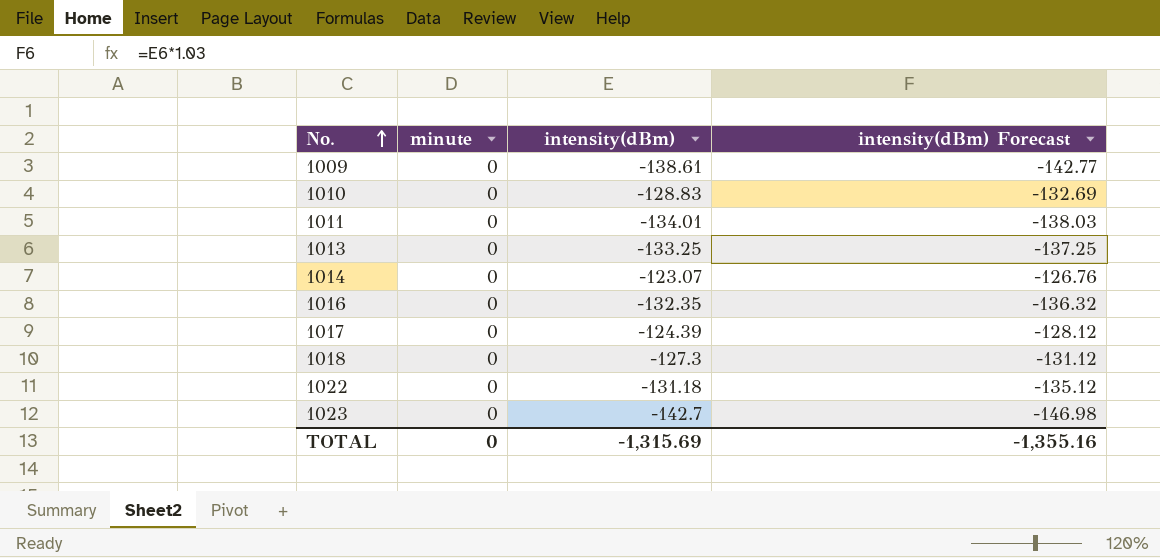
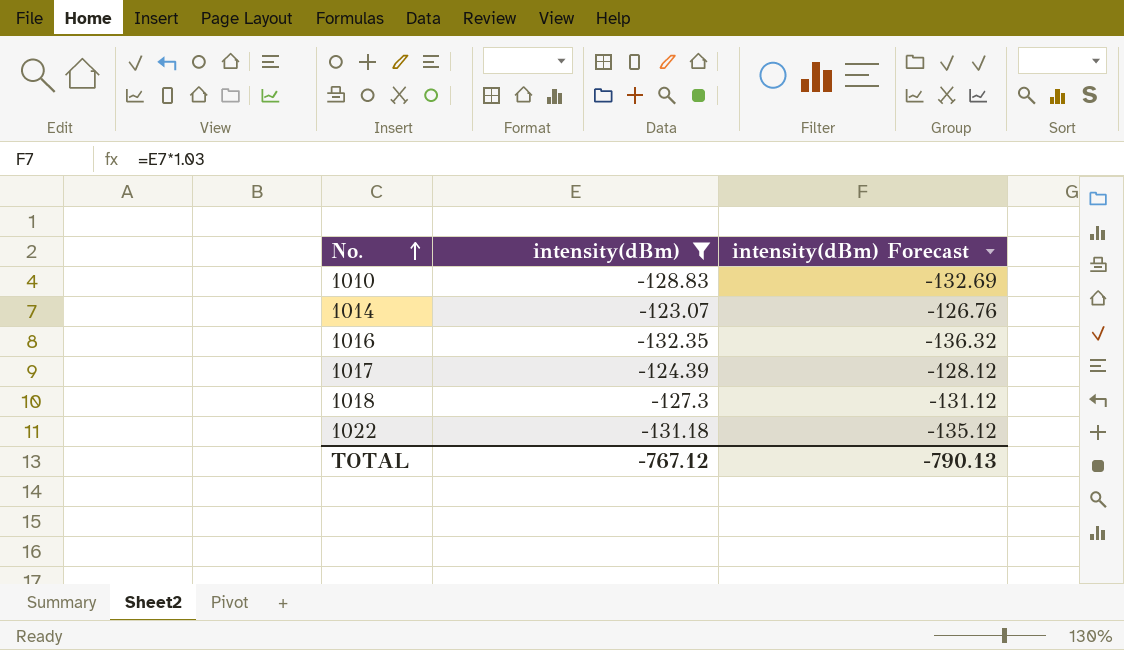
filter: none -> intensity(dBm) >= -132.35
column minute | position: 2 -> none
TOTAL | intensity(dBm): -1,315.69 -> -767.12
TOTAL | intensity(dBm) Forecast: -1,355.16 -> -790.13

